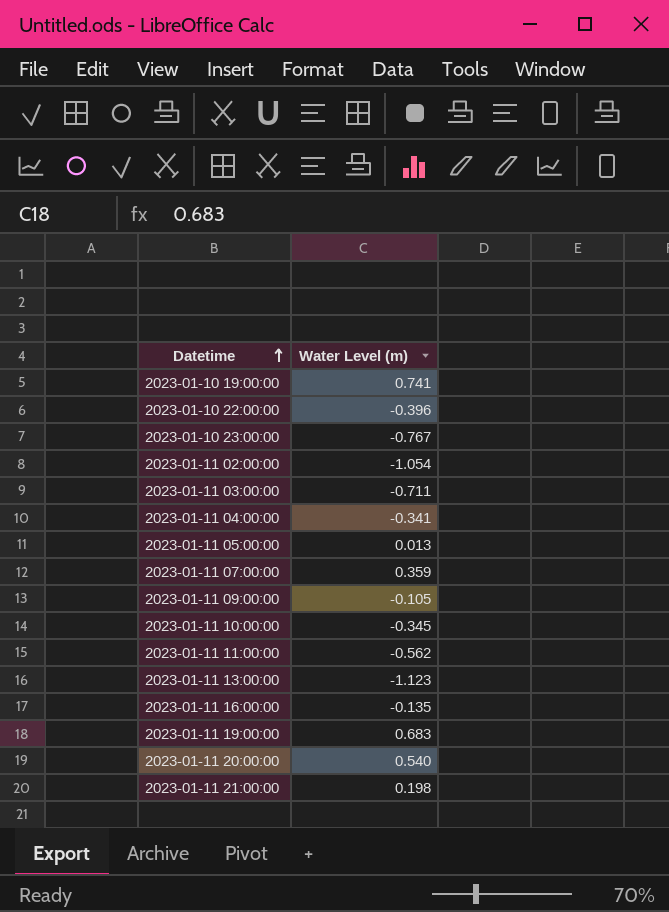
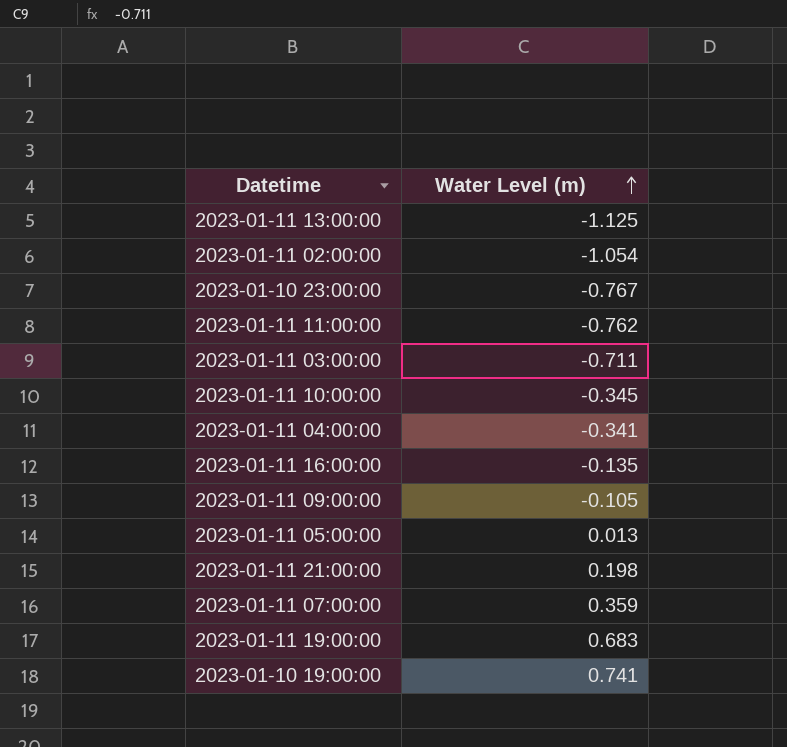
row order: Datetime ascending -> Water Level (m) ascending
row 2023-01-10 22:00:00: -0.396 -> none
row 2023-01-11 20:00:00: 0.540 -> none
2023-01-11 13:00:00 | Water Level (m): -1.123 -> -1.125
2023-01-11 11:00:00 | Water Level (m): -0.562 -> -0.762

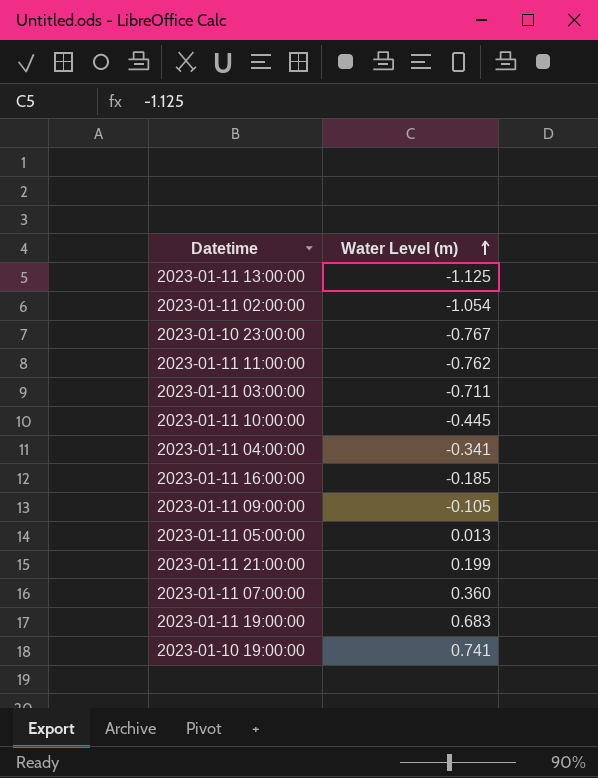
2023-01-11 10:00:00 | Water Level (m): -0.345 -> -0.445
2023-01-11 16:00:00 | Water Level (m): -0.135 -> -0.185
2023-01-11 21:00:00 | Water Level (m): 0.198 -> 0.199
2023-01-11 07:00:00 | Water Level (m): 0.359 -> 0.360

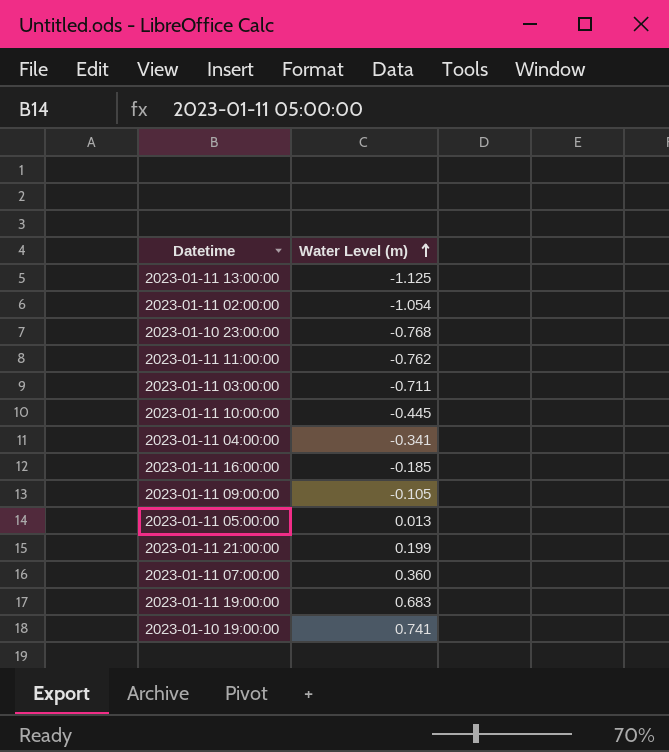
2023-01-10 23:00:00 | Water Level (m): -0.767 -> -0.768

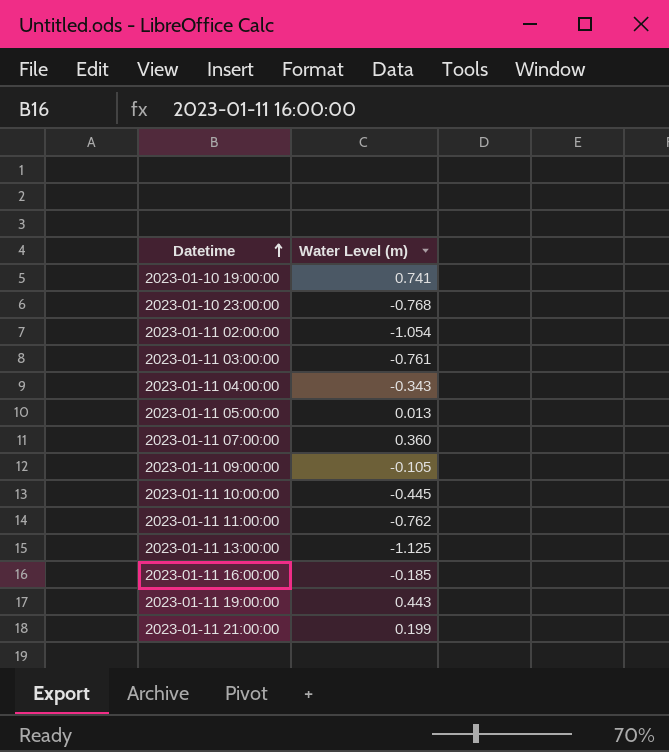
row order: Water Level (m) ascending -> Datetime ascending
2023-01-11 03:00:00 | Water Level (m): -0.711 -> -0.761
2023-01-11 04:00:00 | Water Level (m): -0.341 -> -0.343
2023-01-11 19:00:00 | Water Level (m): 0.683 -> 0.443

